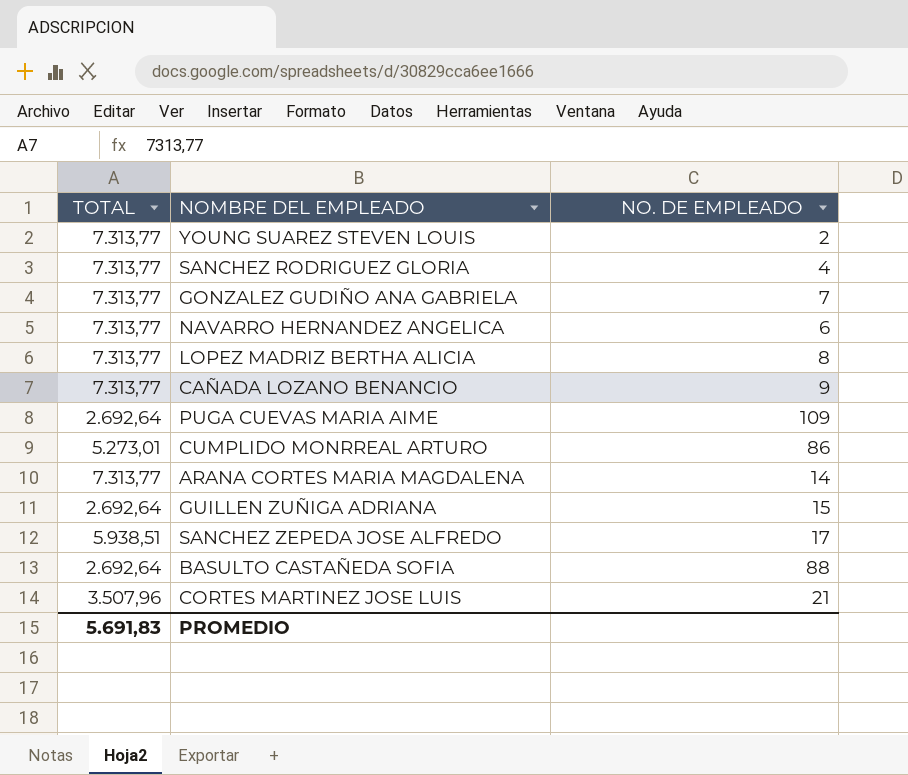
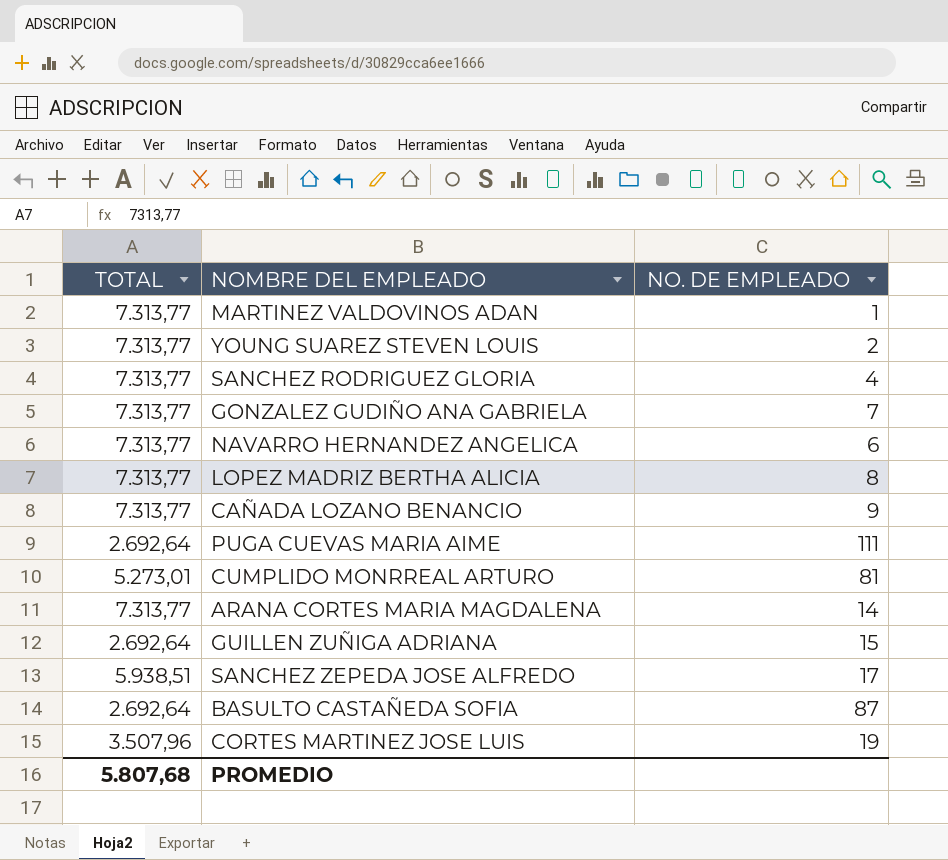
row MARTINEZ VALDOVINOS ADAN: none -> 7.313,77 | 1
PUGA CUEVAS MARIA AIME | NO. DE EMPLEADO: 109 -> 111
CUMPLIDO MONRREAL ARTURO | NO. DE EMPLEADO: 86 -> 81
BASULTO CASTAÑEDA SOFIA | NO. DE EMPLEADO: 88 -> 87
CORTES MARTINEZ JOSE LUIS | NO. DE EMPLEADO: 21 -> 19
PROMEDIO | TOTAL: 5.691,83 -> 5.807,68

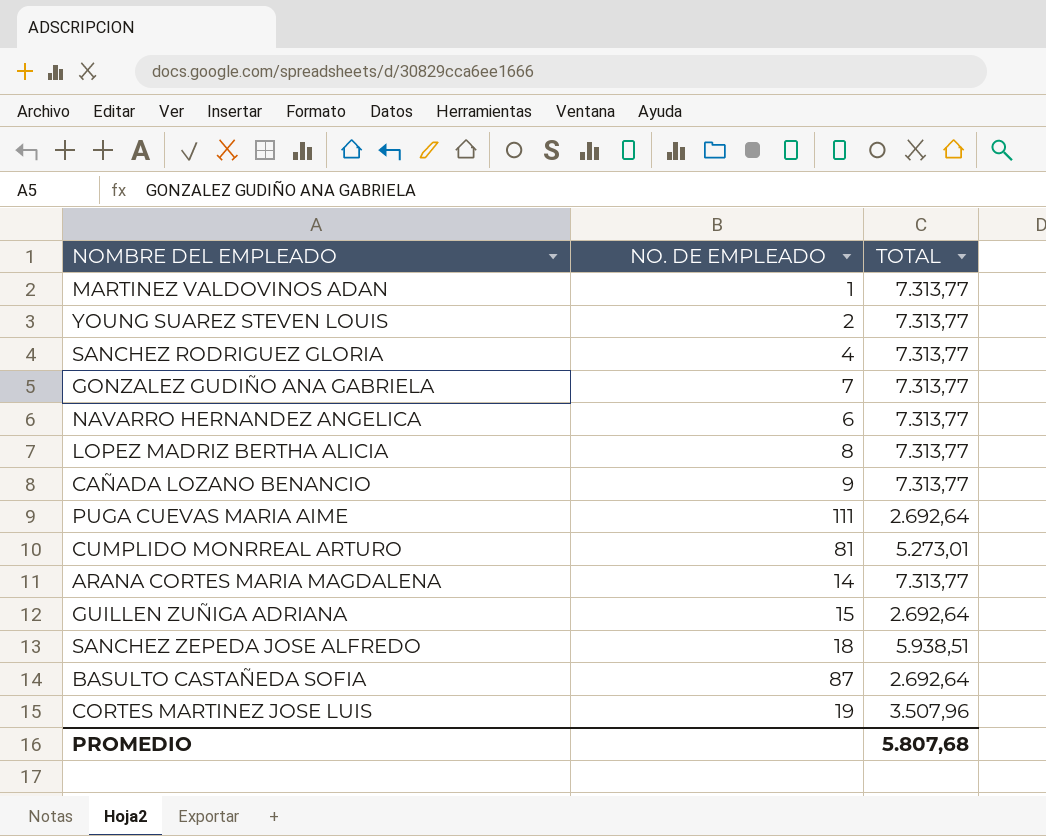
column TOTAL | position: 1 -> 3
SANCHEZ ZEPEDA JOSE ALFREDO | NO. DE EMPLEADO: 17 -> 18

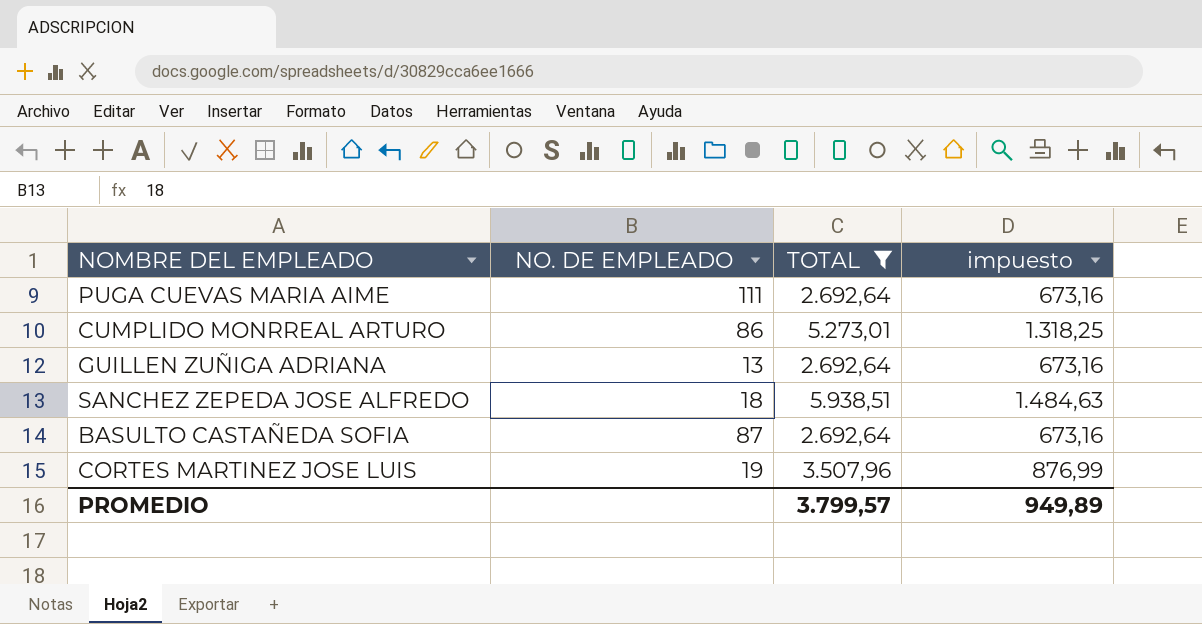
filter: none -> TOTAL != 7.313,77
column impuesto | formula: none -> [TOTAL] * 0,25
CUMPLIDO MONRREAL ARTURO | NO. DE EMPLEADO: 81 -> 86
GUILLEN ZUÑIGA ADRIANA | NO. DE EMPLEADO: 15 -> 13
PROMEDIO | TOTAL: 5.807,68 -> 3.799,57

